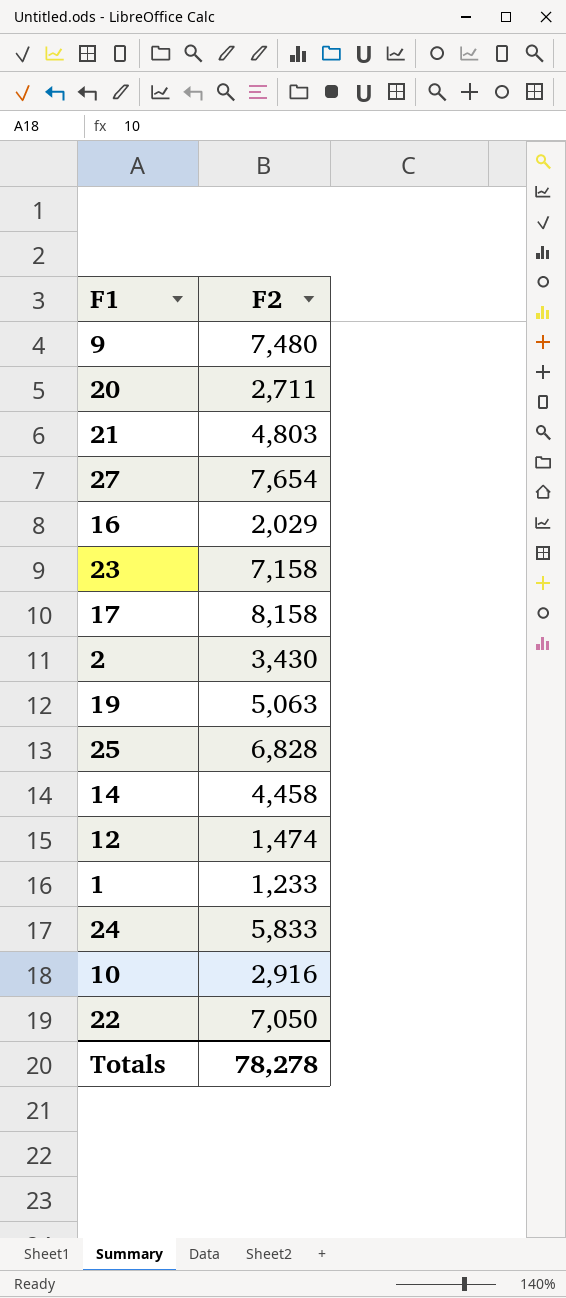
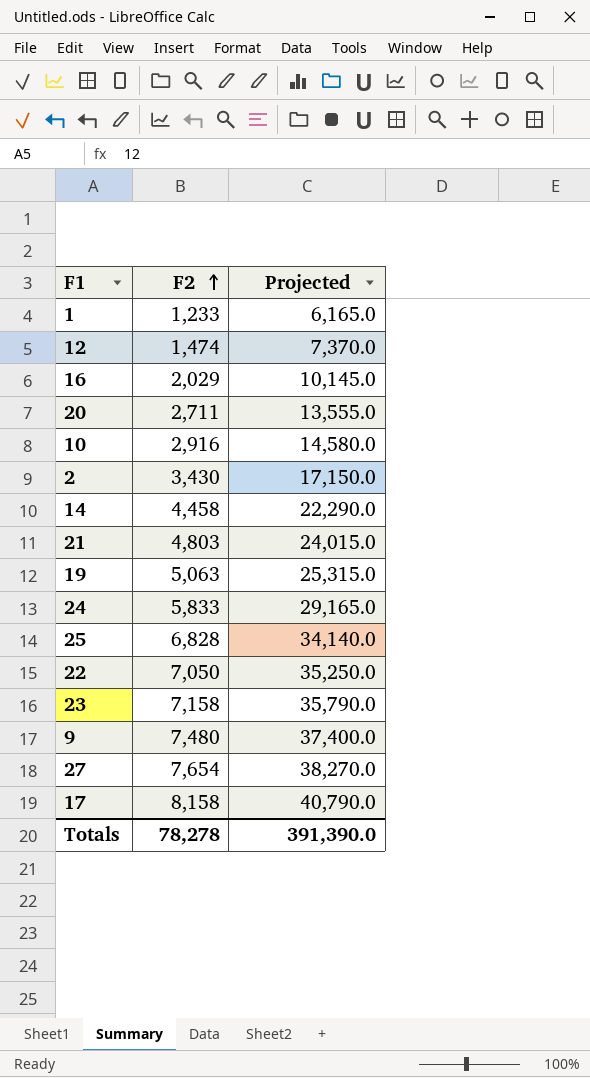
row order: none -> F2 ascending
column Projected | formula: none -> [F2] * 5

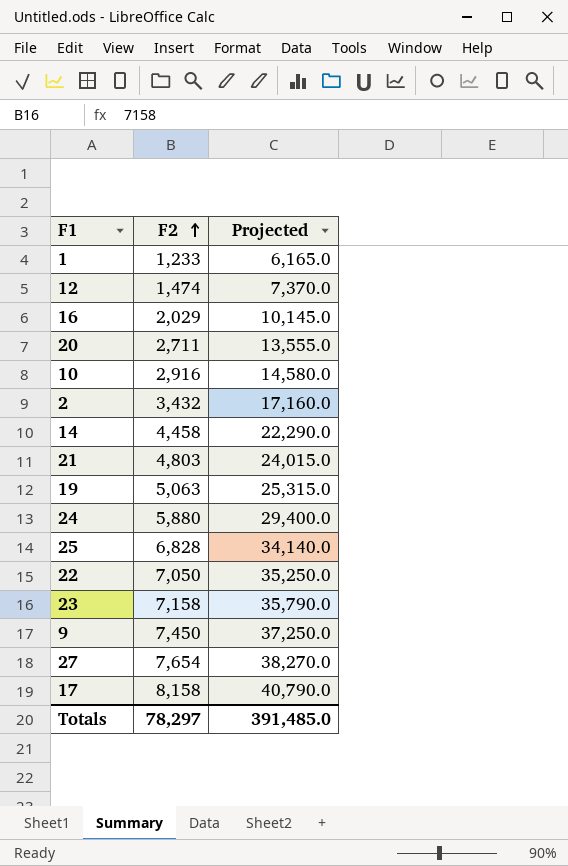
2 | F2: 3,430 -> 3,432
2 | Projected: 17,150.0 -> 17,160.0
24 | F2: 5,833 -> 5,880
24 | Projected: 29,165.0 -> 29,400.0
9 | F2: 7,480 -> 7,450
9 | Projected: 37,400.0 -> 37,250.0
Totals | F2: 78,278 -> 78,297
Totals | Projected: 391,390.0 -> 391,485.0

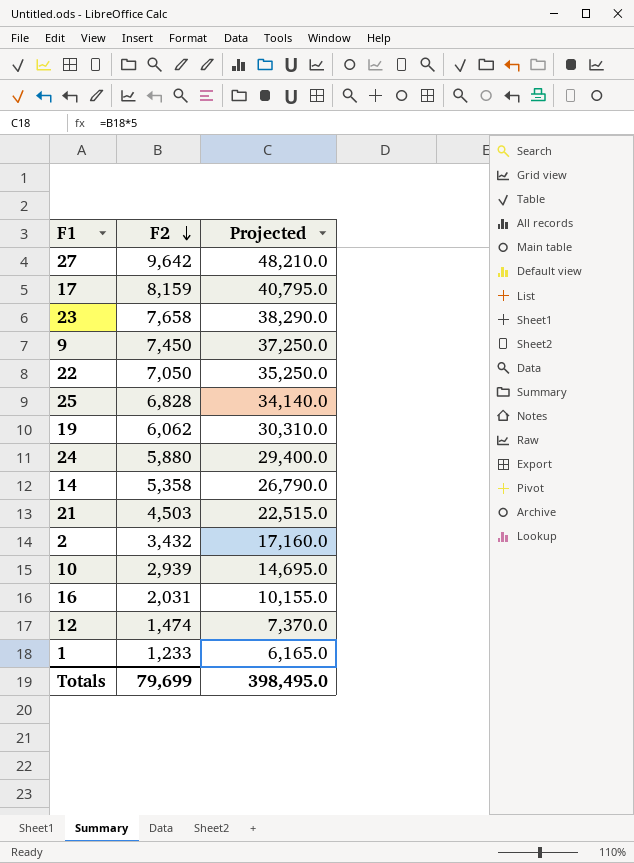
row order: F2 ascending -> F2 descending
row 20: 2,711 | 13,555.0 -> none
27 | F2: 7,654 -> 9,642
27 | Projected: 38,270.0 -> 48,210.0
17 | F2: 8,158 -> 8,159
17 | Projected: 40,790.0 -> 40,795.0
23 | F2: 7,158 -> 7,658
23 | Projected: 35,790.0 -> 38,290.0
19 | F2: 5,063 -> 6,062
19 | Projected: 25,315.0 -> 30,310.0
14 | F2: 4,458 -> 5,358
14 | Projected: 22,290.0 -> 26,790.0
21 | F2: 4,803 -> 4,503
21 | Projected: 24,015.0 -> 22,515.0
10 | F2: 2,916 -> 2,939
10 | Projected: 14,580.0 -> 14,695.0
16 | F2: 2,029 -> 2,031
16 | Projected: 10,145.0 -> 10,155.0
Totals | F2: 78,297 -> 79,699
Totals | Projected: 391,485.0 -> 398,495.0

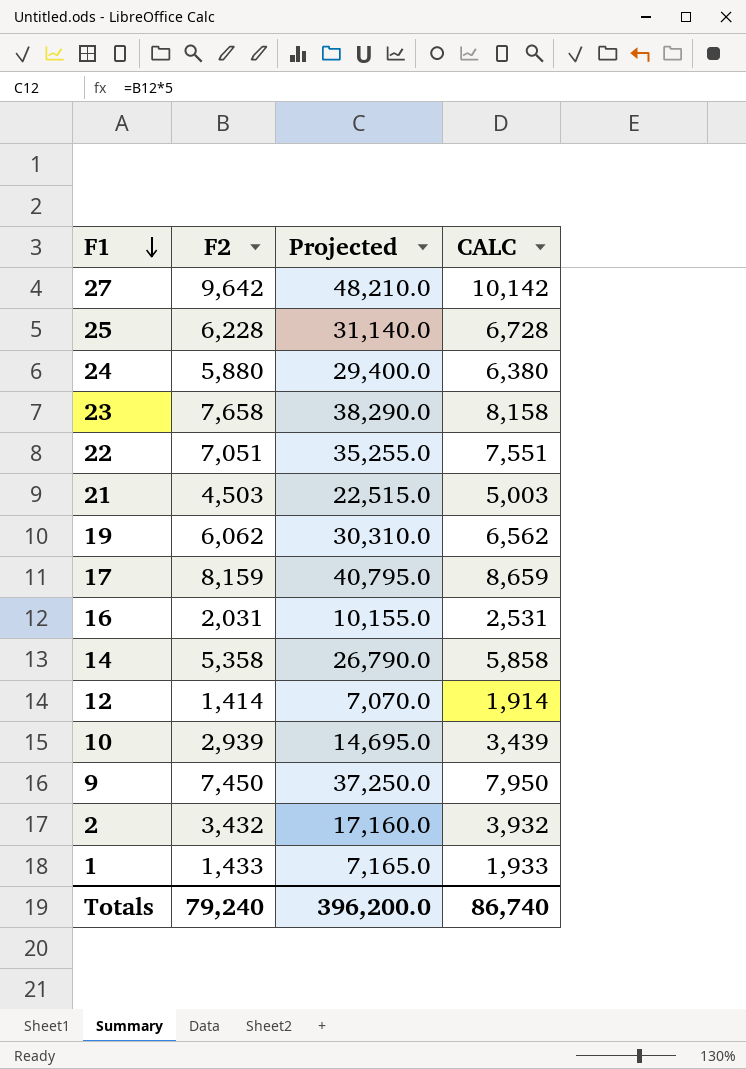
row order: F2 descending -> F1 descending
column CALC | formula: none -> [F2] + 500
25 | F2: 6,828 -> 6,228
25 | Projected: 34,140.0 -> 31,140.0
22 | F2: 7,050 -> 7,051
22 | Projected: 35,250.0 -> 35,255.0
12 | F2: 1,474 -> 1,414
12 | Projected: 7,370.0 -> 7,070.0
1 | F2: 1,233 -> 1,433
1 | Projected: 6,165.0 -> 7,165.0
Totals | F2: 79,699 -> 79,240
Totals | Projected: 398,495.0 -> 396,200.0

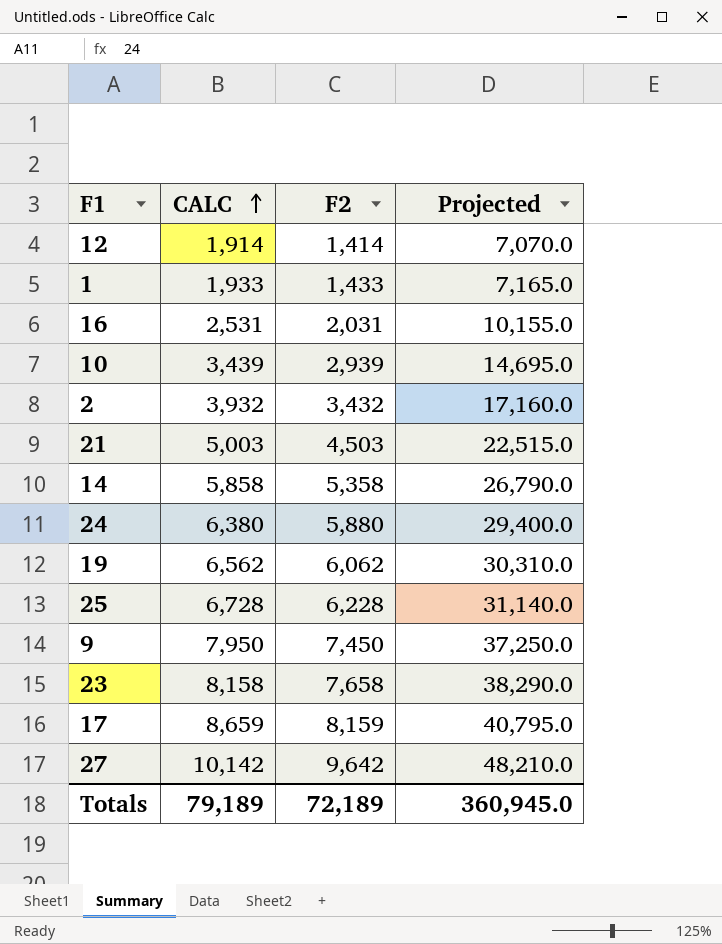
row order: F1 descending -> CALC ascending
column CALC | position: 4 -> 2
row 22: 7,051 | 35,255.0 | 7,551 -> none
Totals | CALC: 86,740 -> 79,189
Totals | F2: 79,240 -> 72,189
Totals | Projected: 396,200.0 -> 360,945.0

